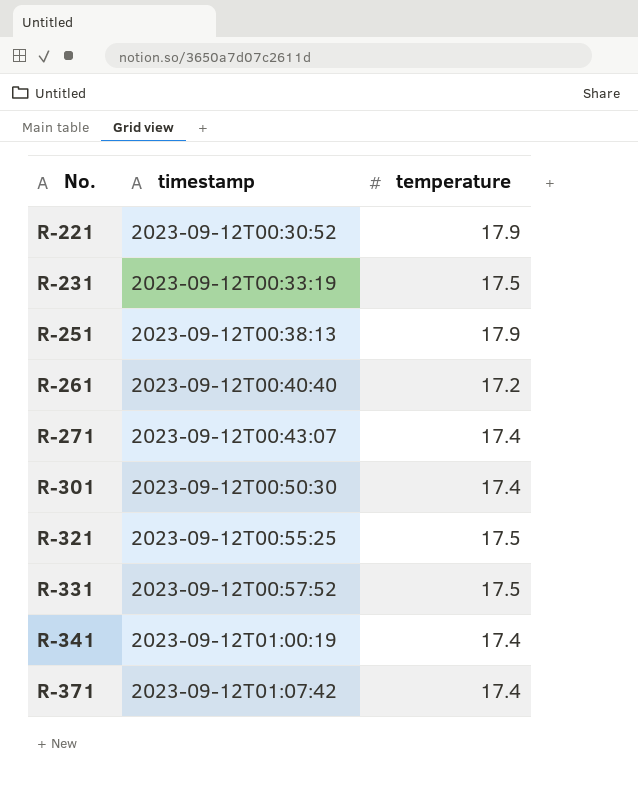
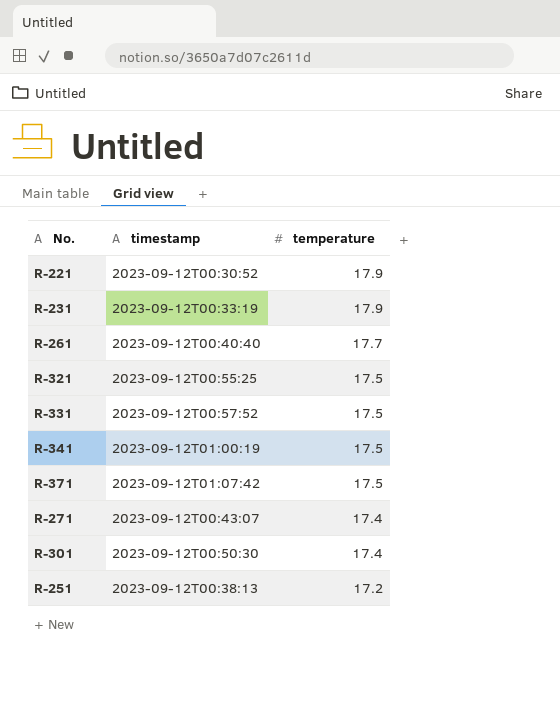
row order: No. ascending -> temperature descending
R-231 | temperature: 17.5 -> 17.9
R-261 | temperature: 17.2 -> 17.7
R-341 | temperature: 17.4 -> 17.5
R-371 | temperature: 17.4 -> 17.5
R-251 | temperature: 17.9 -> 17.2

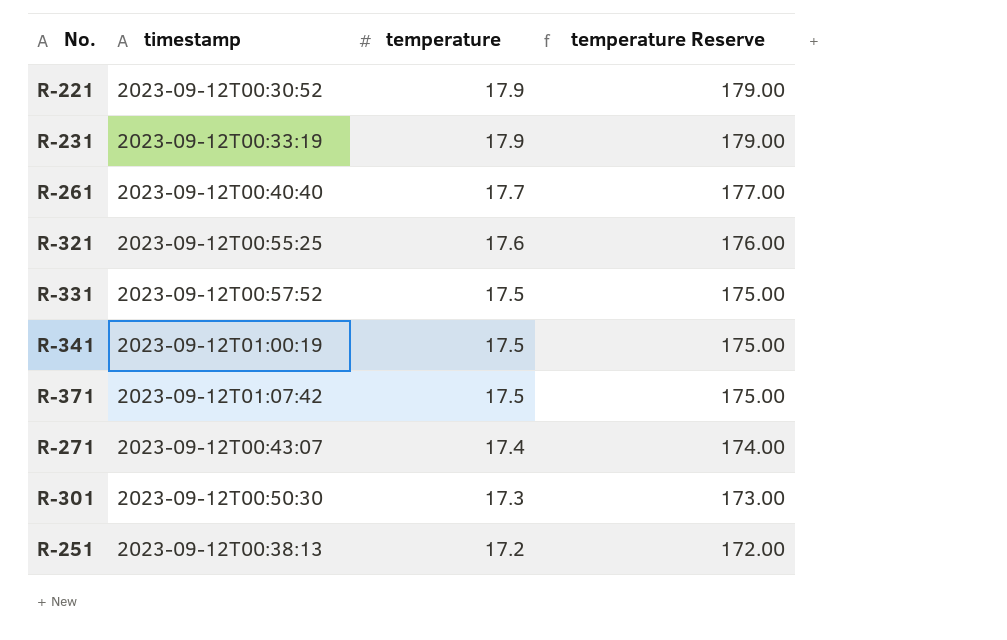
column temperature Reserve | formula: none -> [temperature] * 10
R-321 | temperature: 17.5 -> 17.6
R-301 | temperature: 17.4 -> 17.3

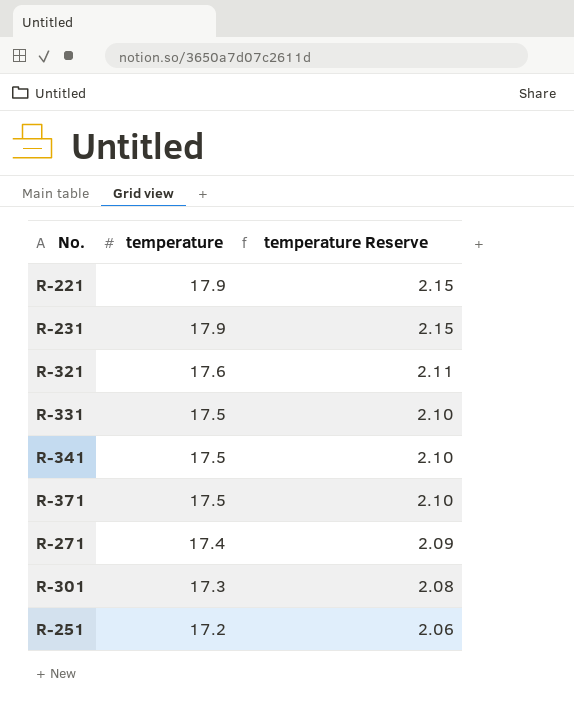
column timestamp | position: 2 -> none
column temperature Reserve | formula: [temperature] * 10 -> [temperature] * 0.12
row R-261: 2023-09-12T00:40:40 | 17.7 | 177.00 -> none

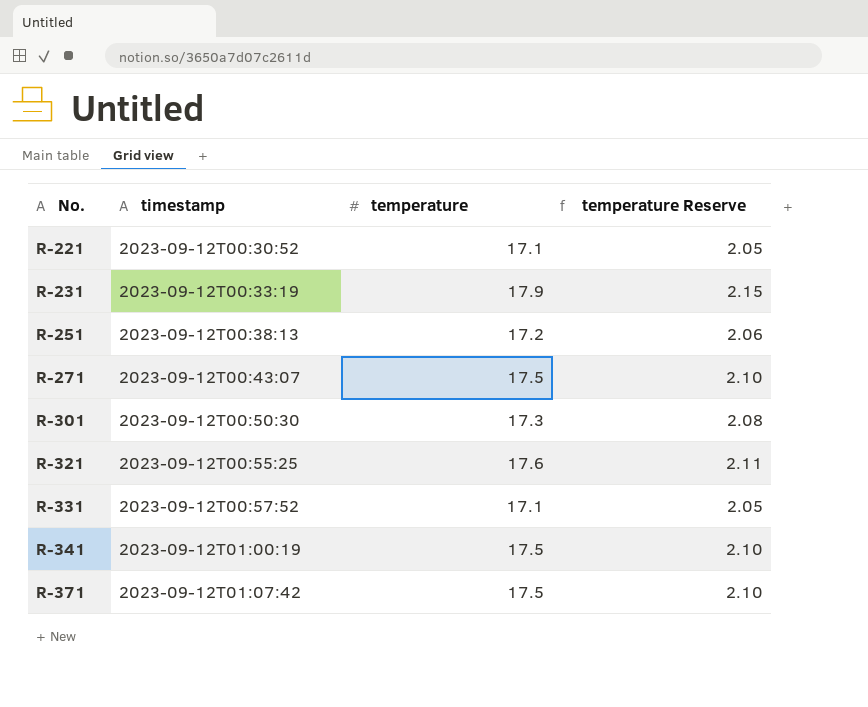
row order: temperature descending -> No. ascending
column timestamp | position: none -> 2
R-221 | temperature: 17.9 -> 17.1
R-221 | temperature Reserve: 2.15 -> 2.05
R-271 | temperature: 17.4 -> 17.5
R-271 | temperature Reserve: 2.09 -> 2.10
R-331 | temperature: 17.5 -> 17.1
R-331 | temperature Reserve: 2.10 -> 2.05

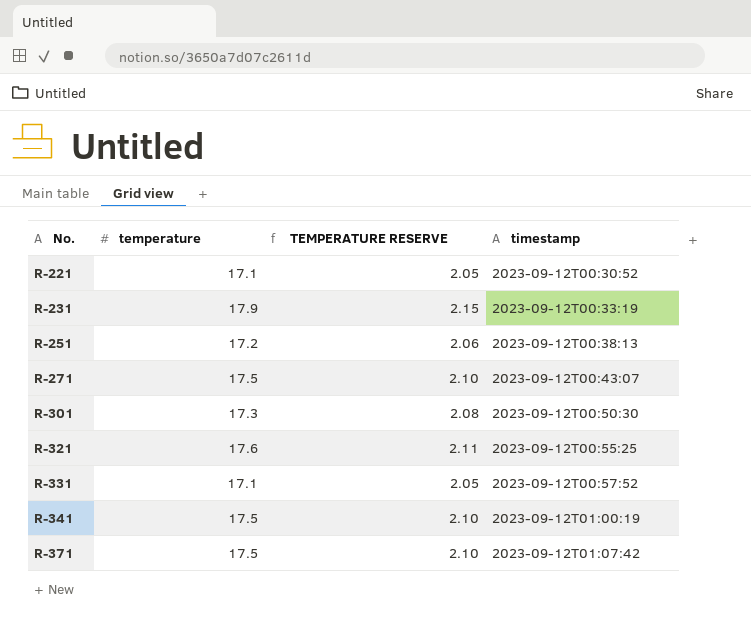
column name: temperature Reserve -> TEMPERATURE RESERVE
column timestamp | position: 2 -> 4

